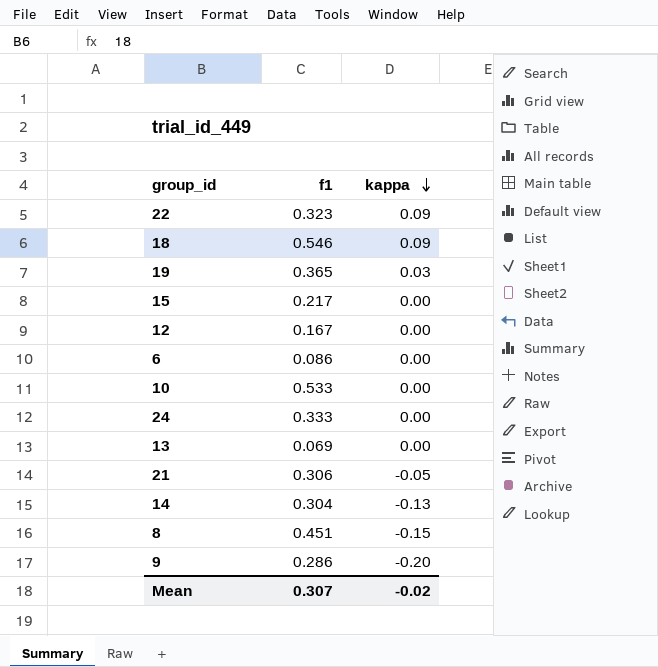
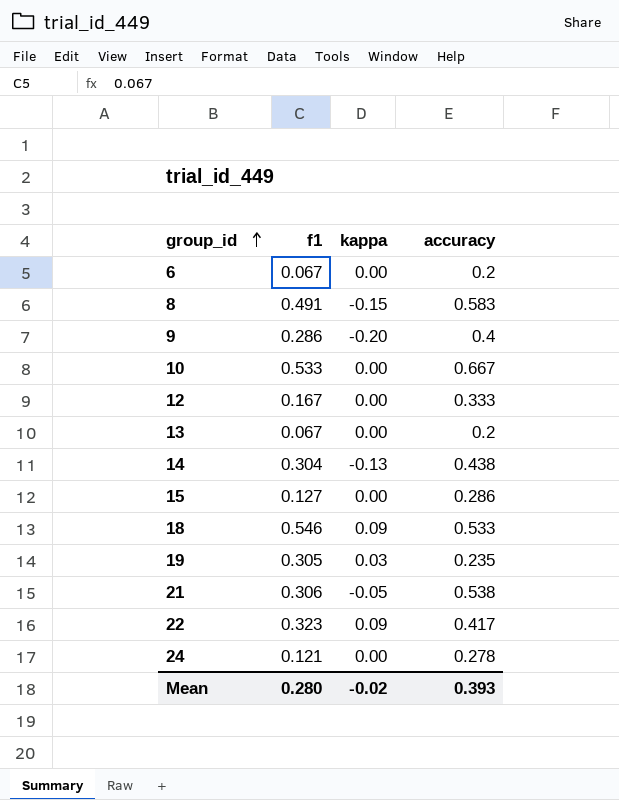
row order: kappa descending -> group_id ascending
column accuracy | position: none -> 4
6 | f1: 0.086 -> 0.067
8 | f1: 0.451 -> 0.491
13 | f1: 0.069 -> 0.067
15 | f1: 0.217 -> 0.127
19 | f1: 0.365 -> 0.305
24 | f1: 0.333 -> 0.121
Mean | f1: 0.307 -> 0.280

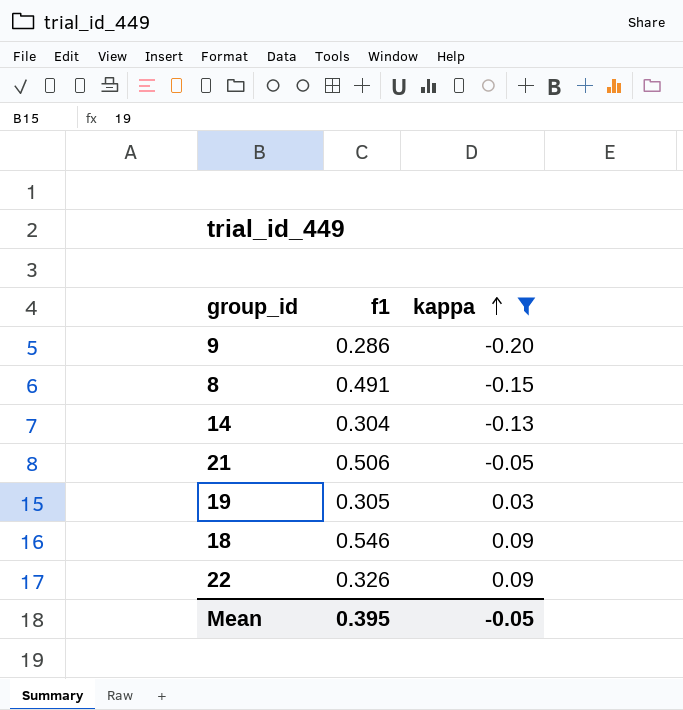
filter: none -> kappa != 0.00
row order: group_id ascending -> kappa ascending
column accuracy | position: 4 -> none
21 | f1: 0.306 -> 0.506
22 | f1: 0.323 -> 0.326
Mean | f1: 0.280 -> 0.395
Mean | kappa: -0.02 -> -0.05

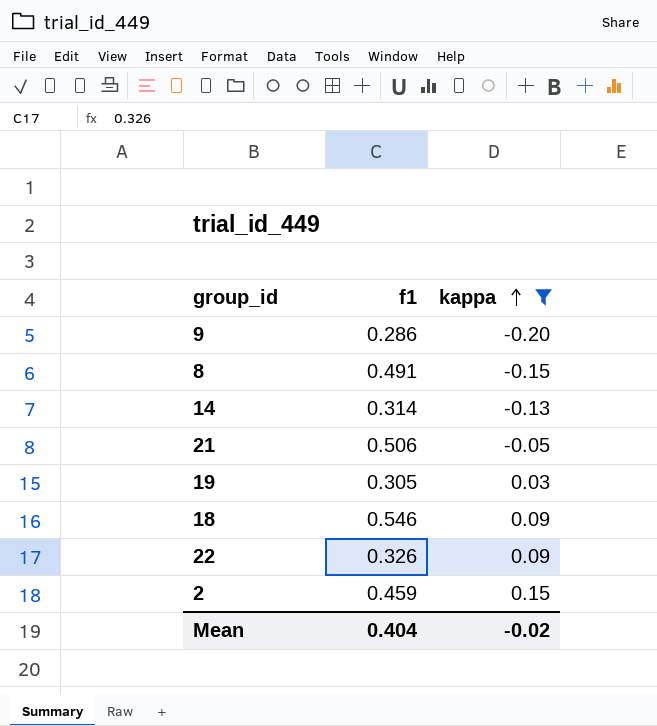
14 | f1: 0.304 -> 0.314
row 2: none -> 0.459 | 0.15
Mean | f1: 0.395 -> 0.404
Mean | kappa: -0.05 -> -0.02

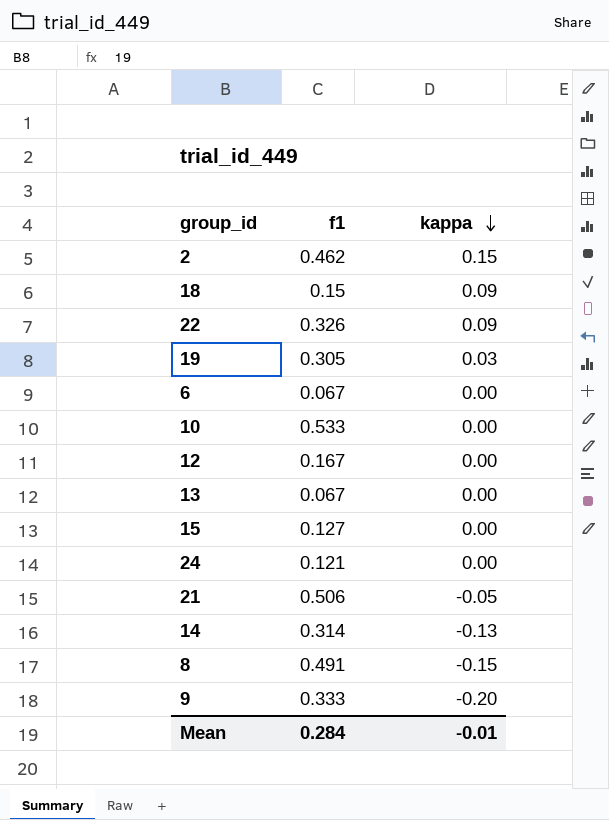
filter: kappa != 0.00 -> none
row order: kappa ascending -> kappa descending
2 | f1: 0.459 -> 0.462
18 | f1: 0.546 -> 0.15
9 | f1: 0.286 -> 0.333
Mean | f1: 0.404 -> 0.284
Mean | kappa: -0.02 -> -0.01

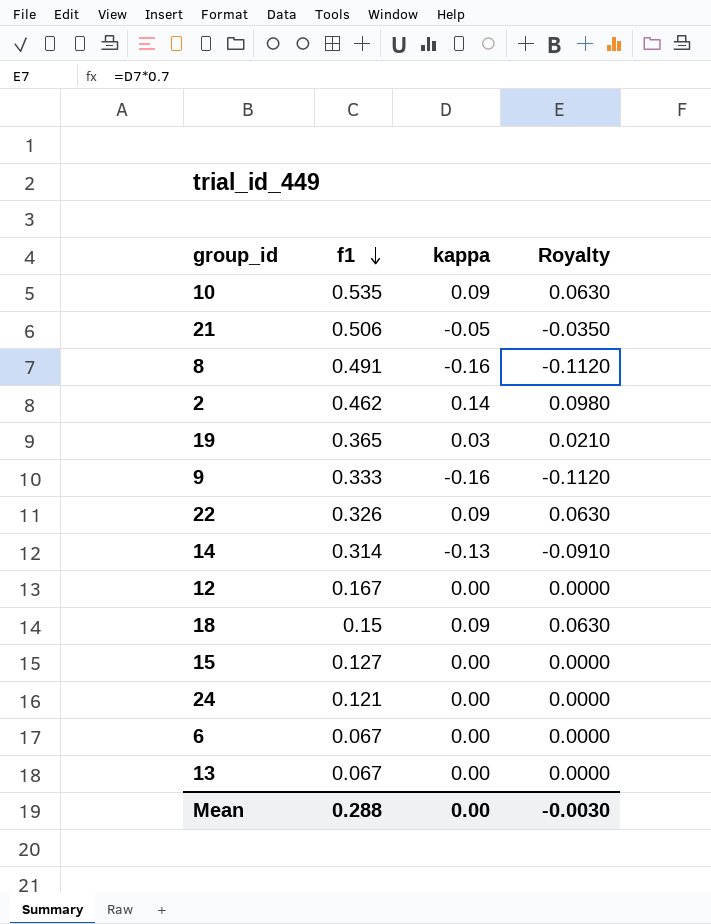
row order: kappa descending -> f1 descending
column Royalty | formula: none -> [kappa] * 0.7
10 | f1: 0.533 -> 0.535
10 | kappa: 0.00 -> 0.09
8 | kappa: -0.15 -> -0.16
2 | kappa: 0.15 -> 0.14
19 | f1: 0.305 -> 0.365
9 | kappa: -0.20 -> -0.16
Mean | f1: 0.284 -> 0.288
Mean | kappa: -0.01 -> 0.00

